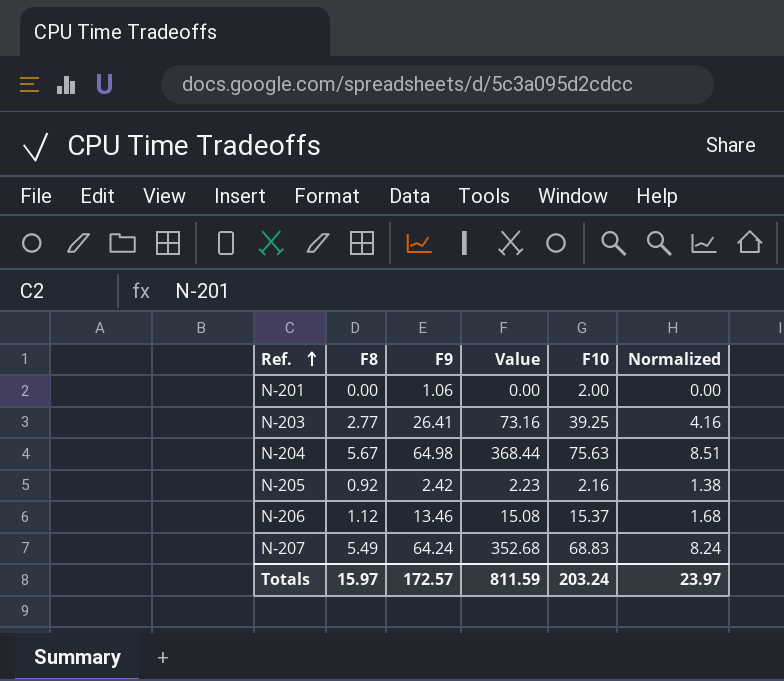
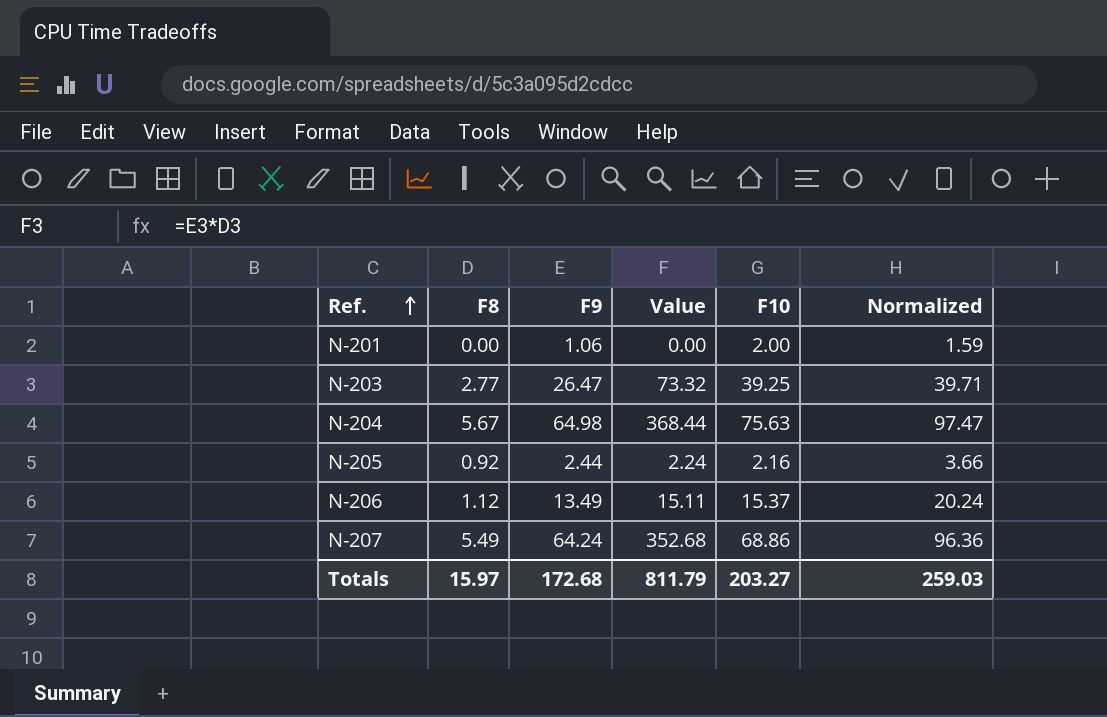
column Normalized | formula: [F8] * 1.5 -> [F9] * 1.5
N-203 | F9: 26.41 -> 26.47
N-203 | Value: 73.16 -> 73.32
N-205 | F9: 2.42 -> 2.44
N-205 | Value: 2.23 -> 2.24
N-206 | F9: 13.46 -> 13.49
N-206 | Value: 15.08 -> 15.11
N-207 | F10: 68.83 -> 68.86
Totals | F9: 172.57 -> 172.68
Totals | Value: 811.59 -> 811.79
Totals | F10: 203.24 -> 203.27
Totals | Normalized: 23.97 -> 259.03

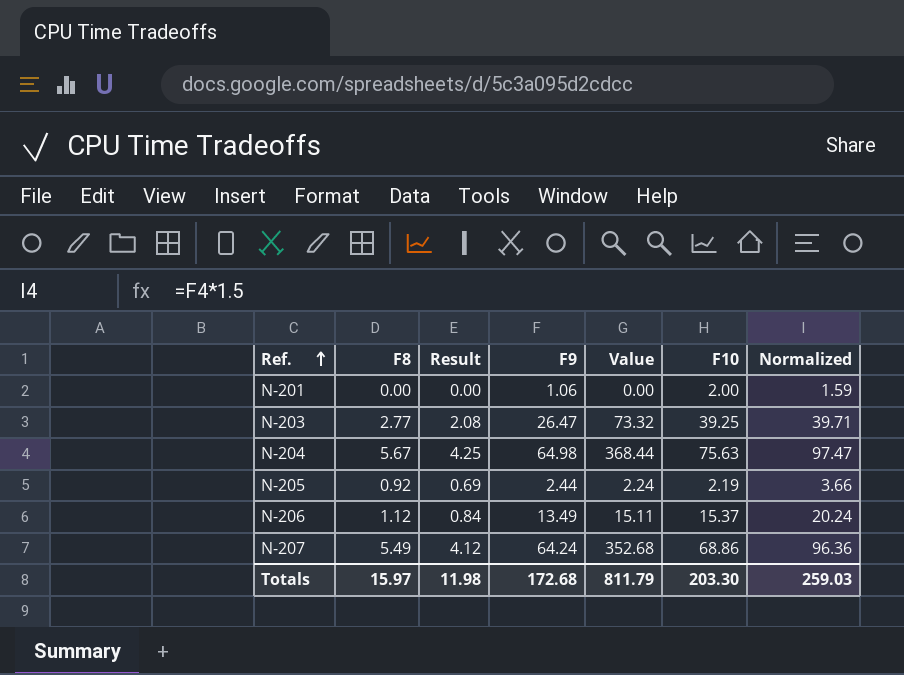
column Result | formula: none -> [F8] * 0.75
N-205 | F10: 2.16 -> 2.19
Totals | F10: 203.27 -> 203.30

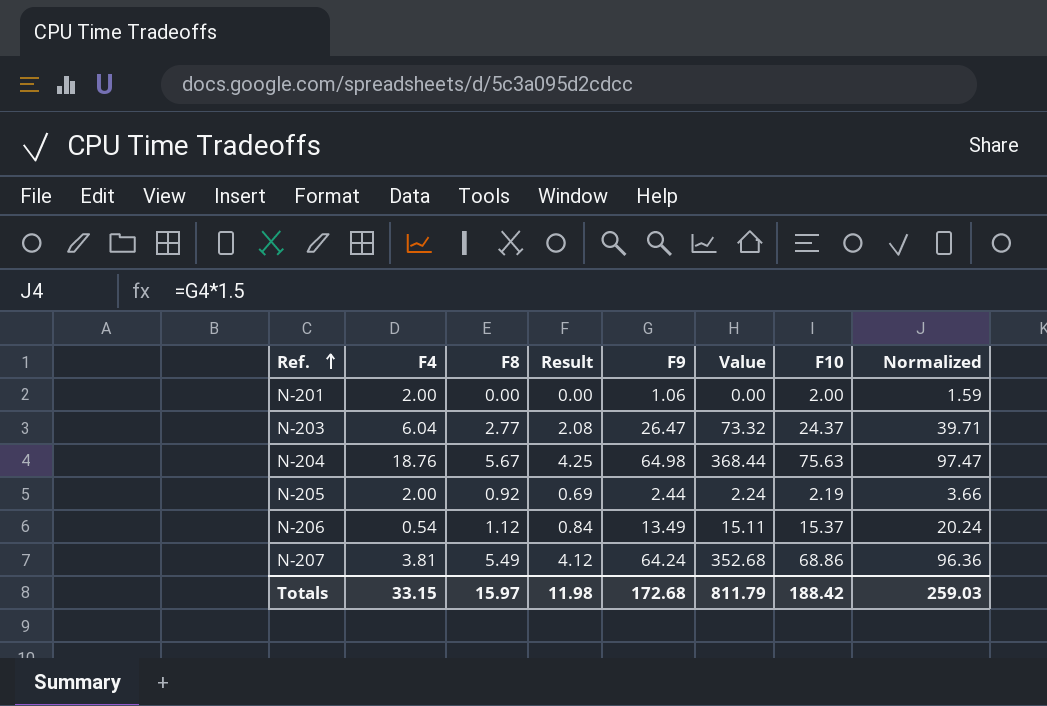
column F4 | position: none -> 2
N-203 | F10: 39.25 -> 24.37
Totals | F10: 203.30 -> 188.42

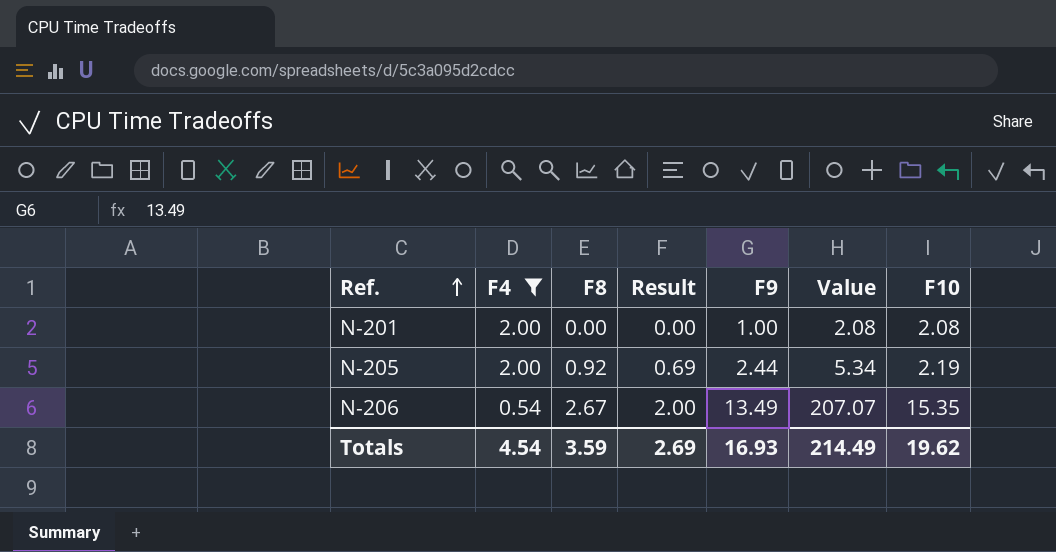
filter: none -> F4 <= 2.00
column Normalized | formula: [F9] * 1.5 -> none
column Value | formula: [F8] * [F9] -> [F9] * [F10]
N-201 | F9: 1.06 -> 1.00
N-201 | F10: 2.00 -> 2.08
N-206 | F8: 1.12 -> 2.67
N-206 | Result: 0.84 -> 2.00
N-206 | F10: 15.37 -> 15.35
Totals | F4: 33.15 -> 4.54
Totals | F8: 15.97 -> 3.59
Totals | Result: 11.98 -> 2.69
Totals | F9: 172.68 -> 16.93
Totals | Value: 811.79 -> 214.49
Totals | F10: 188.42 -> 19.62

